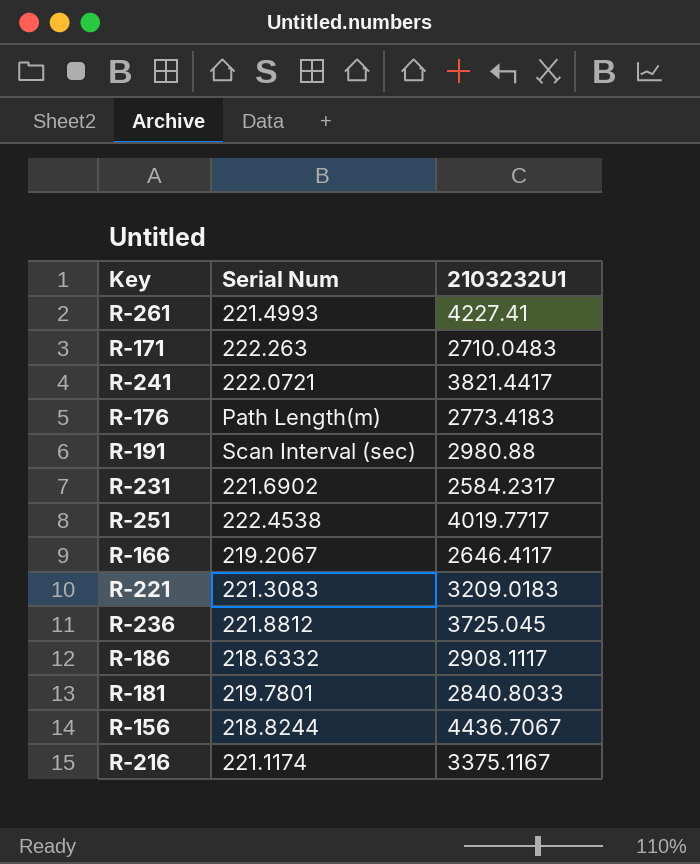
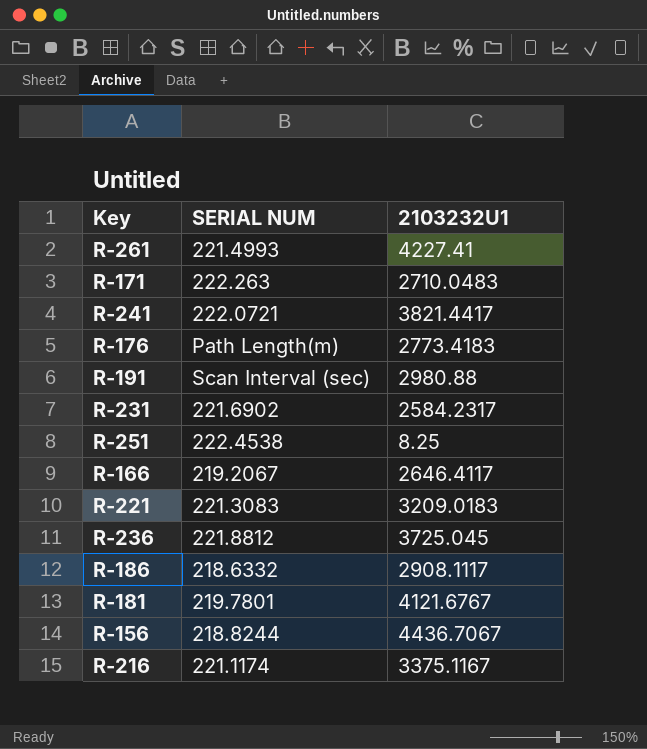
column name: Serial Num -> SERIAL NUM
R-251 | 2103232U1: 4019.7717 -> 8.25
R-181 | 2103232U1: 2840.8033 -> 4121.6767

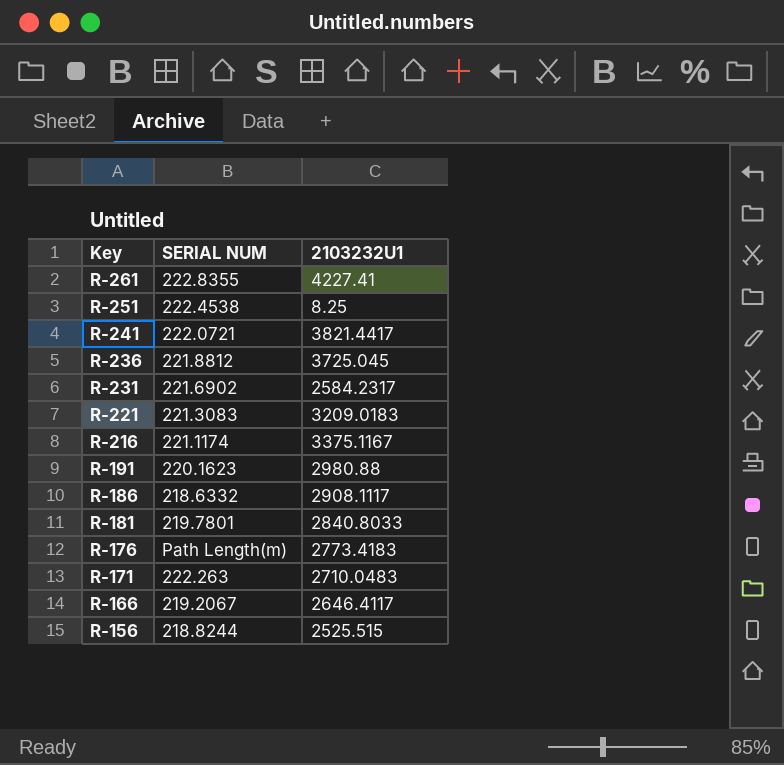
row order: none -> Key descending
R-261 | SERIAL NUM: 221.4993 -> 222.8355
R-191 | SERIAL NUM: Scan Interval (sec) -> 220.1623
R-181 | 2103232U1: 4121.6767 -> 2840.8033
R-156 | 2103232U1: 4436.7067 -> 2525.515

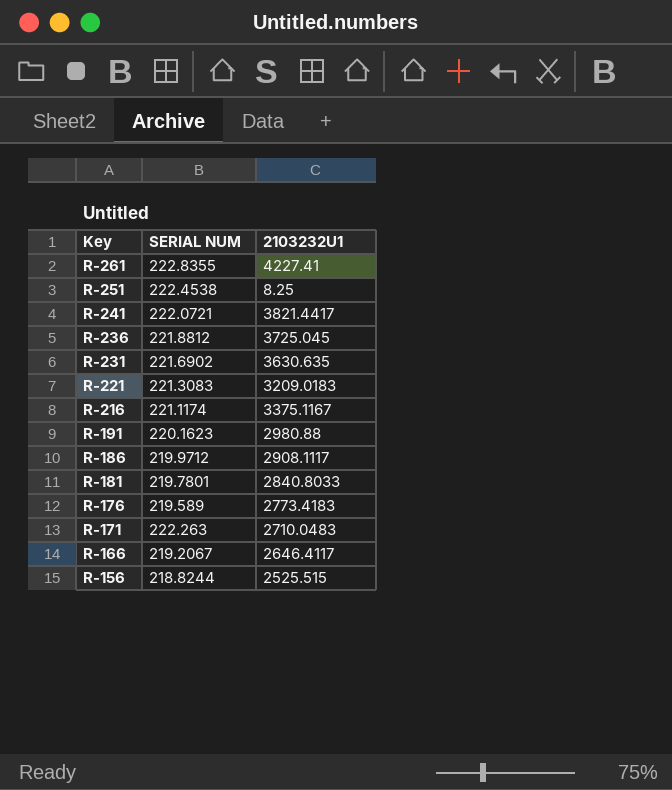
R-231 | 2103232U1: 2584.2317 -> 3630.635
R-186 | SERIAL NUM: 218.6332 -> 219.9712
R-176 | SERIAL NUM: Path Length(m) -> 219.589

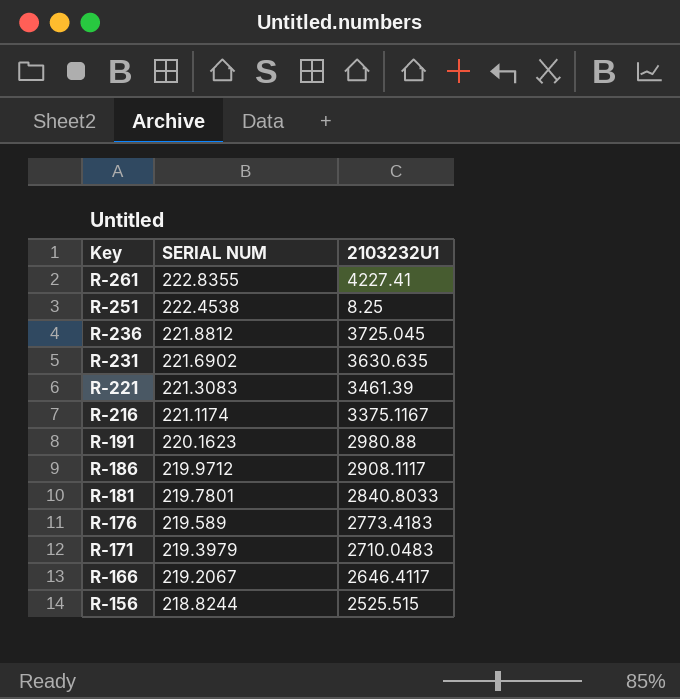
row R-241: 222.0721 | 3821.4417 -> none
R-221 | 2103232U1: 3209.0183 -> 3461.39
R-171 | SERIAL NUM: 222.263 -> 219.3979

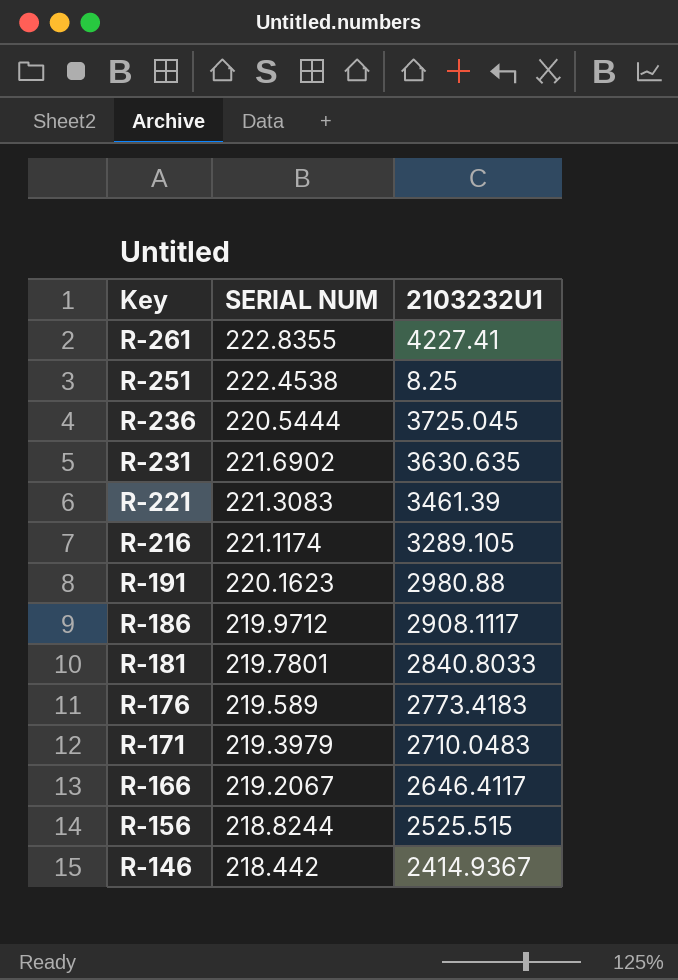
R-236 | SERIAL NUM: 221.8812 -> 220.5444
R-216 | 2103232U1: 3375.1167 -> 3289.105
row R-146: none -> 218.442 | 2414.9367

